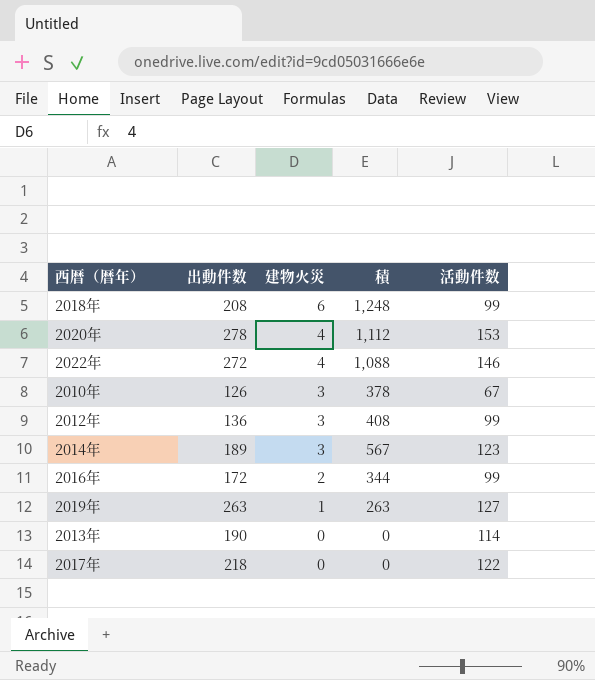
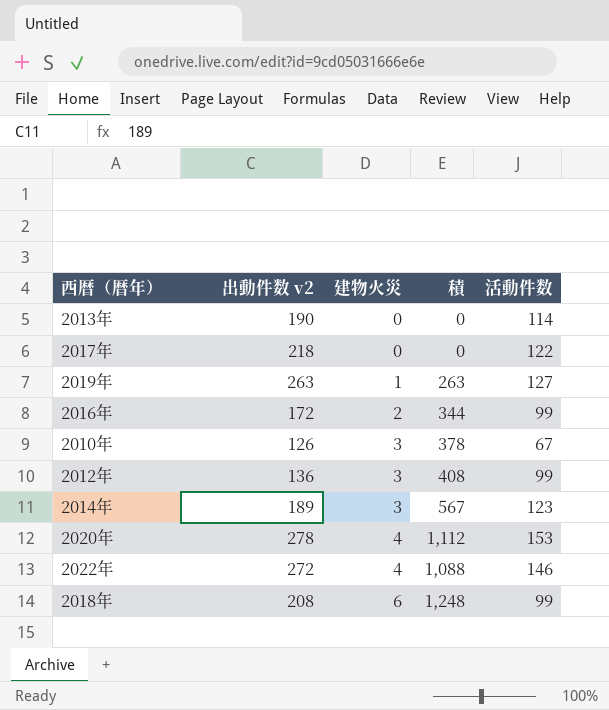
row order: 建物火災 descending -> 建物火災 ascending
column name: 出動件数 -> 出動件数 v2

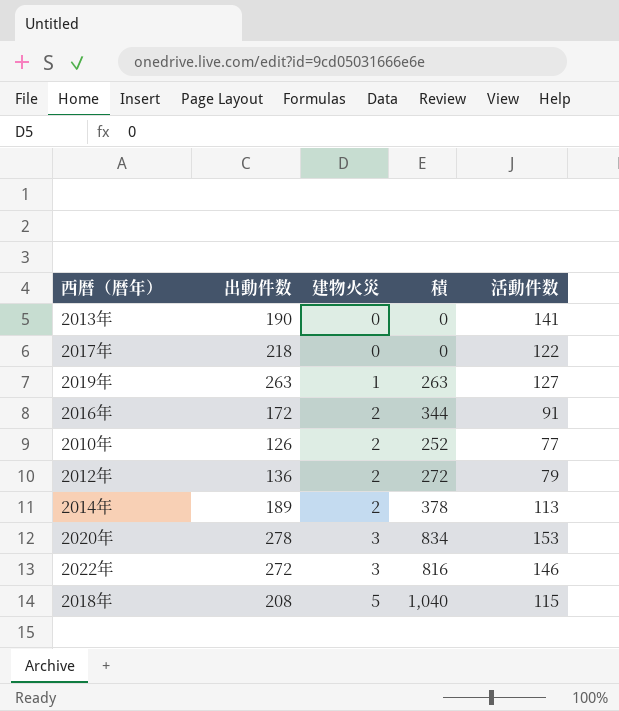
column name: 出動件数 v2 -> 出動件数
2013年 | 活動件数: 114 -> 141
2016年 | 活動件数: 99 -> 91
2010年 | 建物火災: 3 -> 2
2010年 | 積: 378 -> 252
2010年 | 活動件数: 67 -> 77
2012年 | 建物火災: 3 -> 2
2012年 | 積: 408 -> 272
2012年 | 活動件数: 99 -> 79
2014年 | 建物火災: 3 -> 2
2014年 | 積: 567 -> 378
2014年 | 活動件数: 123 -> 113
2020年 | 建物火災: 4 -> 3
2020年 | 積: 1,112 -> 834
2022年 | 建物火災: 4 -> 3
2022年 | 積: 1,088 -> 816
2018年 | 建物火災: 6 -> 5
2018年 | 積: 1,248 -> 1,040
2018年 | 活動件数: 99 -> 115

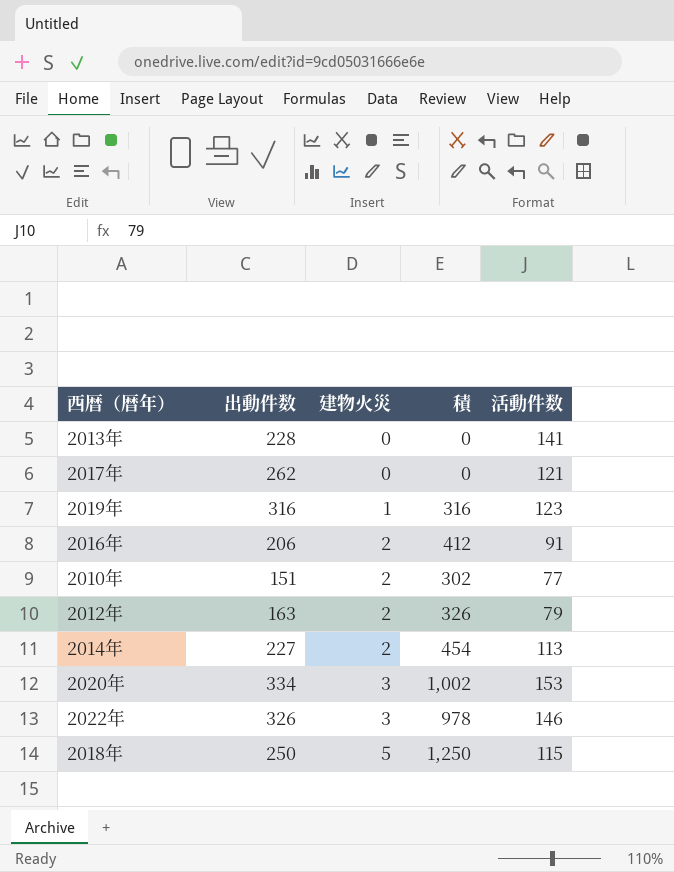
2013年 | 出動件数: 190 -> 228
2017年 | 出動件数: 218 -> 262
2017年 | 活動件数: 122 -> 121
2019年 | 出動件数: 263 -> 316
2019年 | 積: 263 -> 316
2019年 | 活動件数: 127 -> 123
2016年 | 出動件数: 172 -> 206
2016年 | 積: 344 -> 412
2010年 | 出動件数: 126 -> 151
2010年 | 積: 252 -> 302
2012年 | 出動件数: 136 -> 163
2012年 | 積: 272 -> 326
2014年 | 出動件数: 189 -> 227
2014年 | 積: 378 -> 454
2020年 | 出動件数: 278 -> 334
2020年 | 積: 834 -> 1,002
2022年 | 出動件数: 272 -> 326
2022年 | 積: 816 -> 978
2018年 | 出動件数: 208 -> 250
2018年 | 積: 1,040 -> 1,250

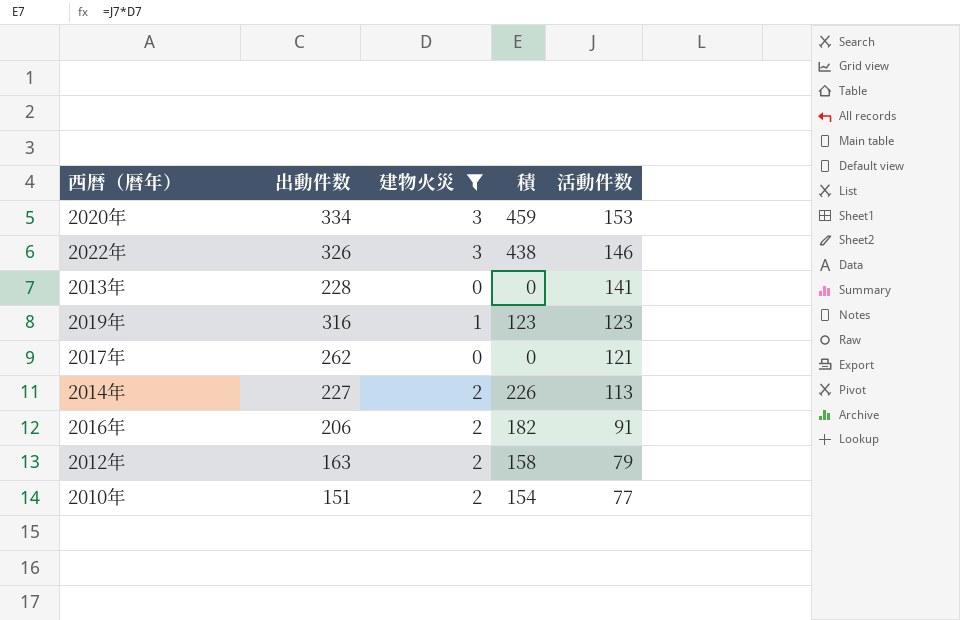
filter: none -> 建物火災 != 5
row order: 建物火災 ascending -> 活動件数 descending
column 積 | formula: [出動件数] * [建物火災] -> [建物火災] * [活動件数]

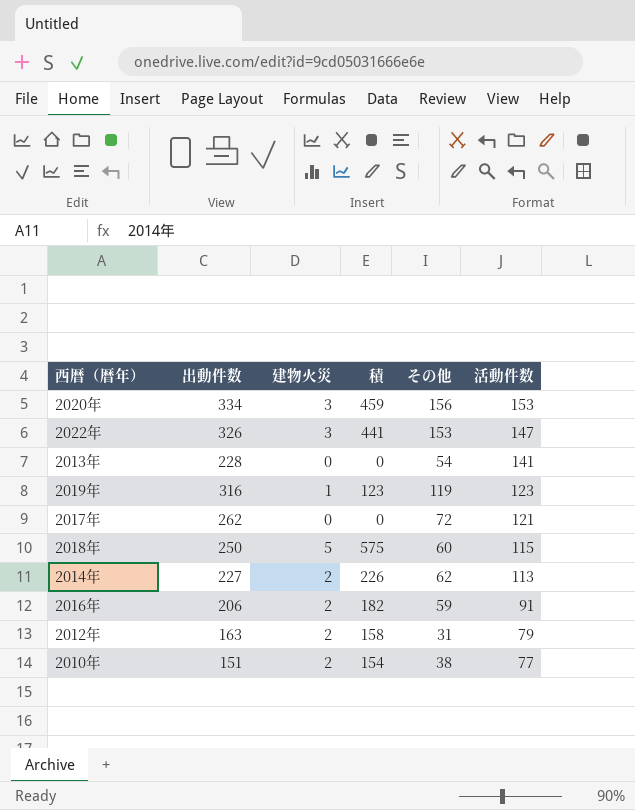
filter: 建物火災 != 5 -> none
column その他 | position: none -> 5
2022年 | 積: 438 -> 441
2022年 | 活動件数: 146 -> 147

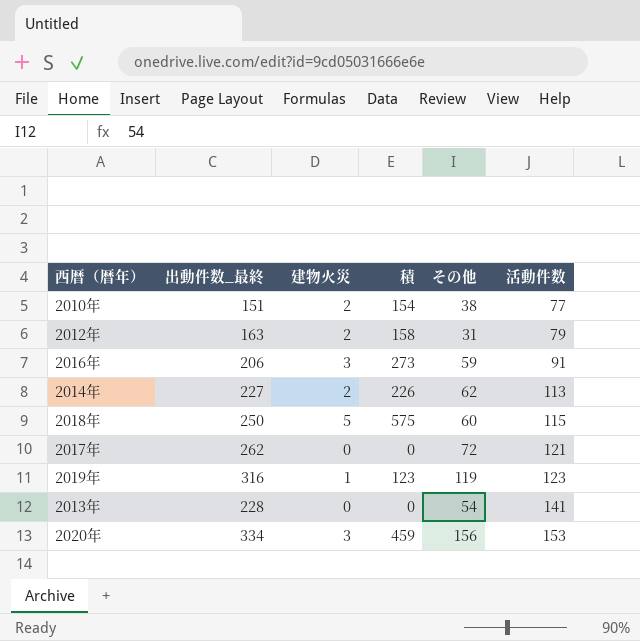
row order: 活動件数 descending -> 活動件数 ascending
column name: 出動件数 -> 出動件数_最終
row 2022年: 326 | 3 | 441 | 153 | 147 -> none
2016年 | 建物火災: 2 -> 3
2016年 | 積: 182 -> 273

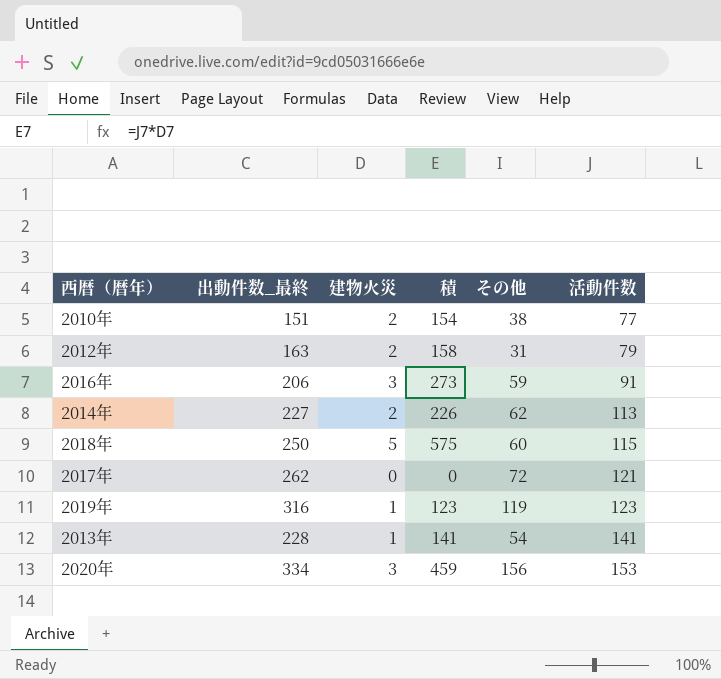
2013年 | 建物火災: 0 -> 1
2013年 | 積: 0 -> 141

